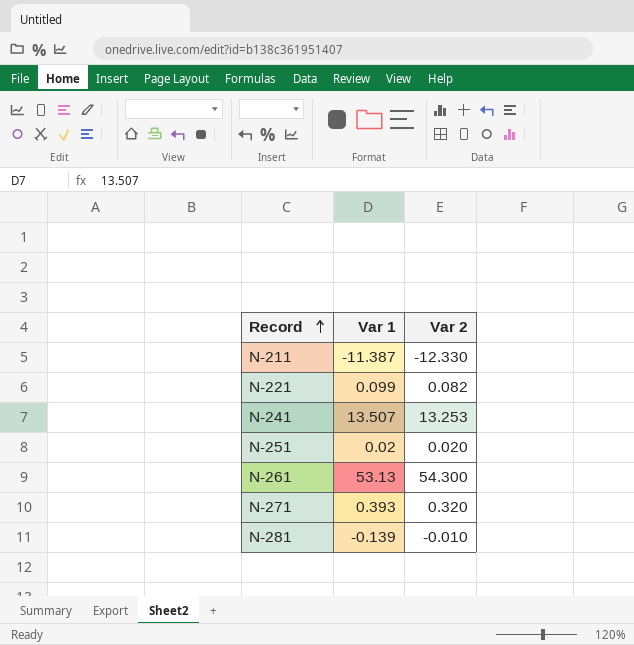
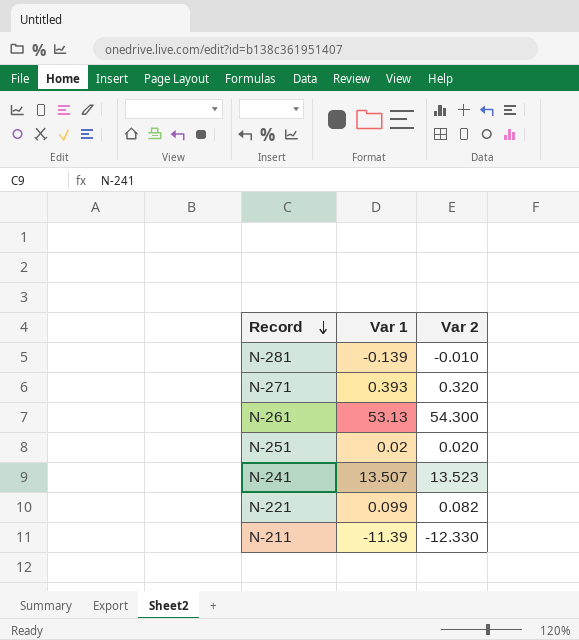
row order: Record ascending -> Record descending
N-241 | Var 2: 13.253 -> 13.523
N-211 | Var 1: -11.387 -> -11.39

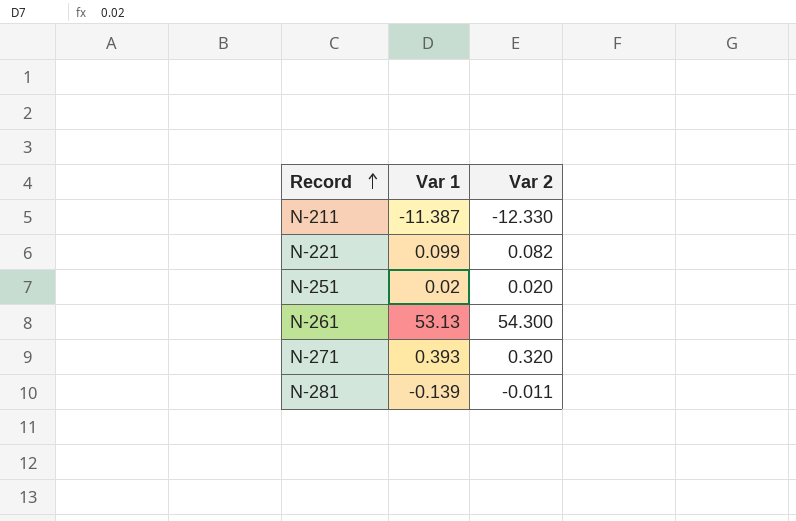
row order: Record descending -> Record ascending
row N-241: 13.507 | 13.523 -> none
N-211 | Var 1: -11.39 -> -11.387
N-281 | Var 2: -0.010 -> -0.011

